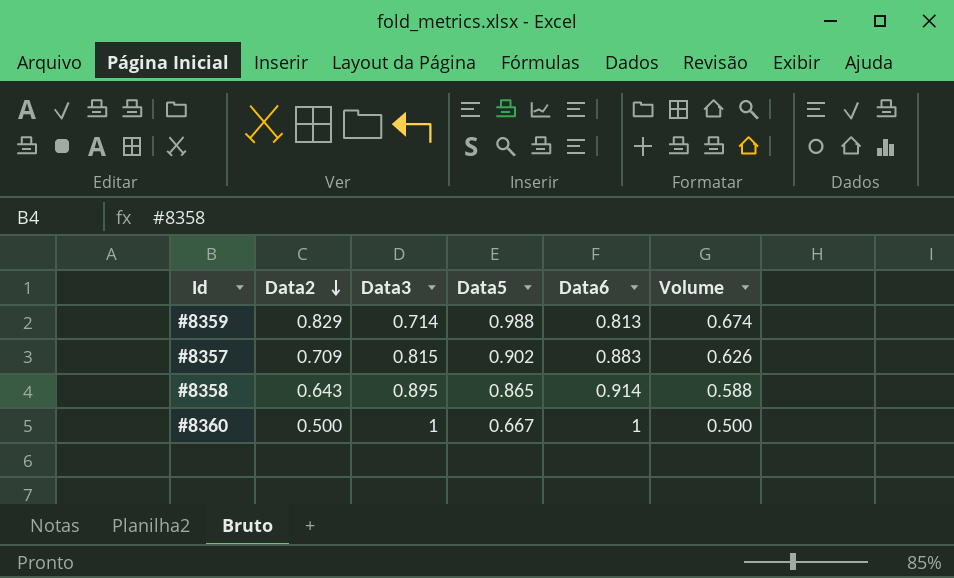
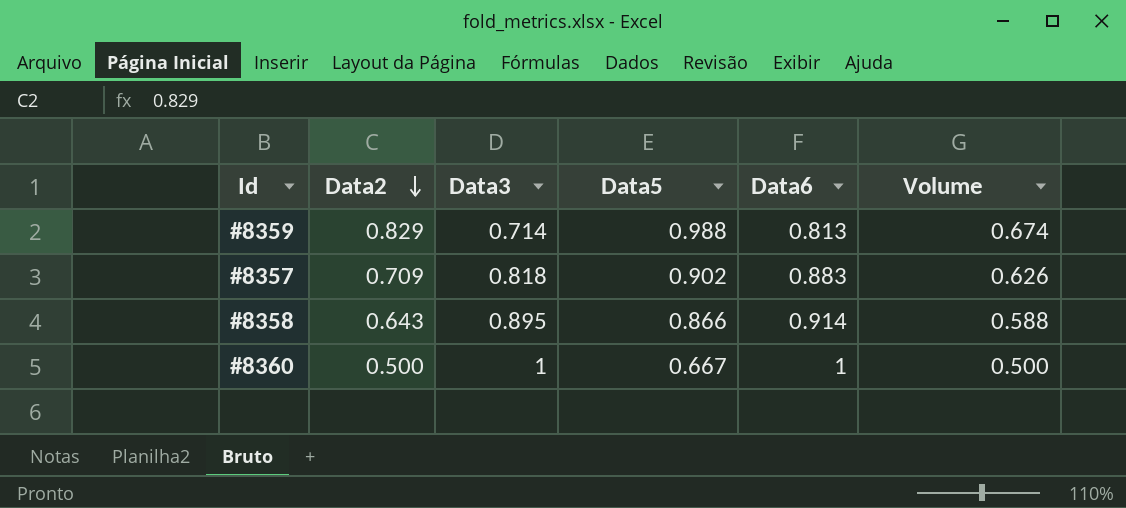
#8357 | Data3: 0.815 -> 0.818
#8358 | Data5: 0.865 -> 0.866

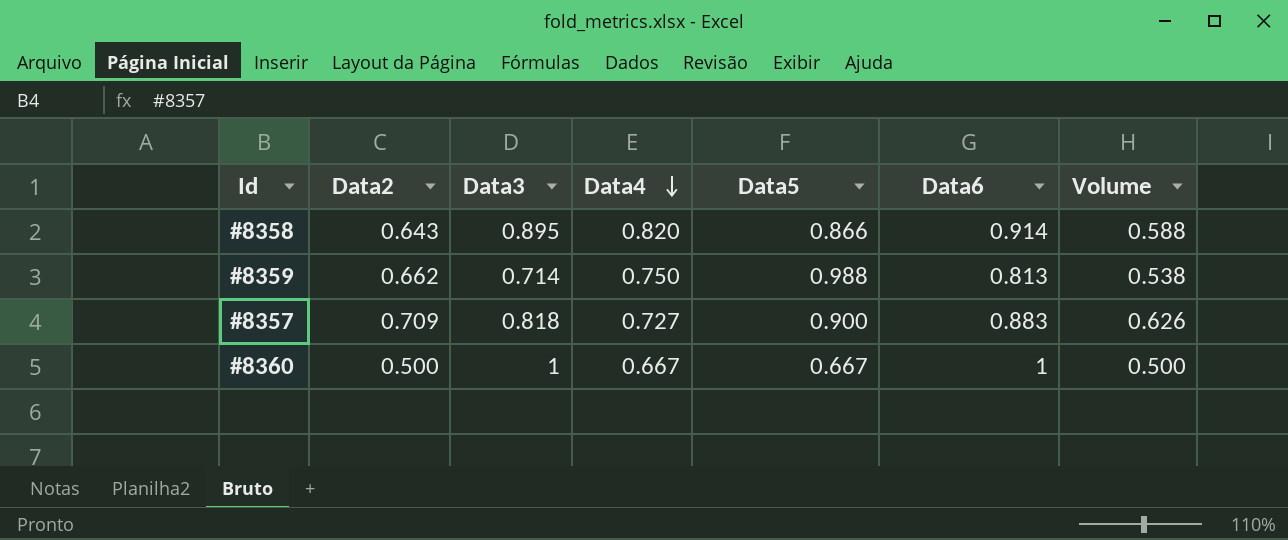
row order: Data2 descending -> Data4 descending
column Data4 | position: none -> 4
#8359 | Data2: 0.829 -> 0.662
#8359 | Volume: 0.674 -> 0.538
#8357 | Data5: 0.902 -> 0.900

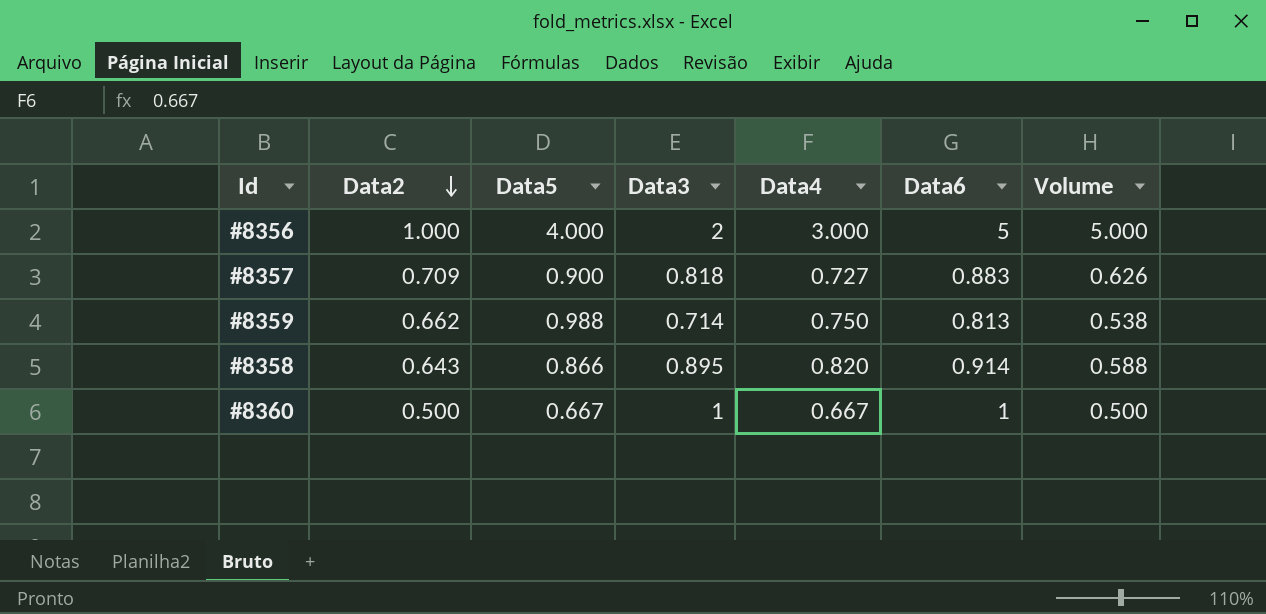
row order: Data4 descending -> Data2 descending
column Data5 | position: 5 -> 3
row #8356: none -> 1.000 | 4.000 | 2 | 3.000 | 5 | 5.000

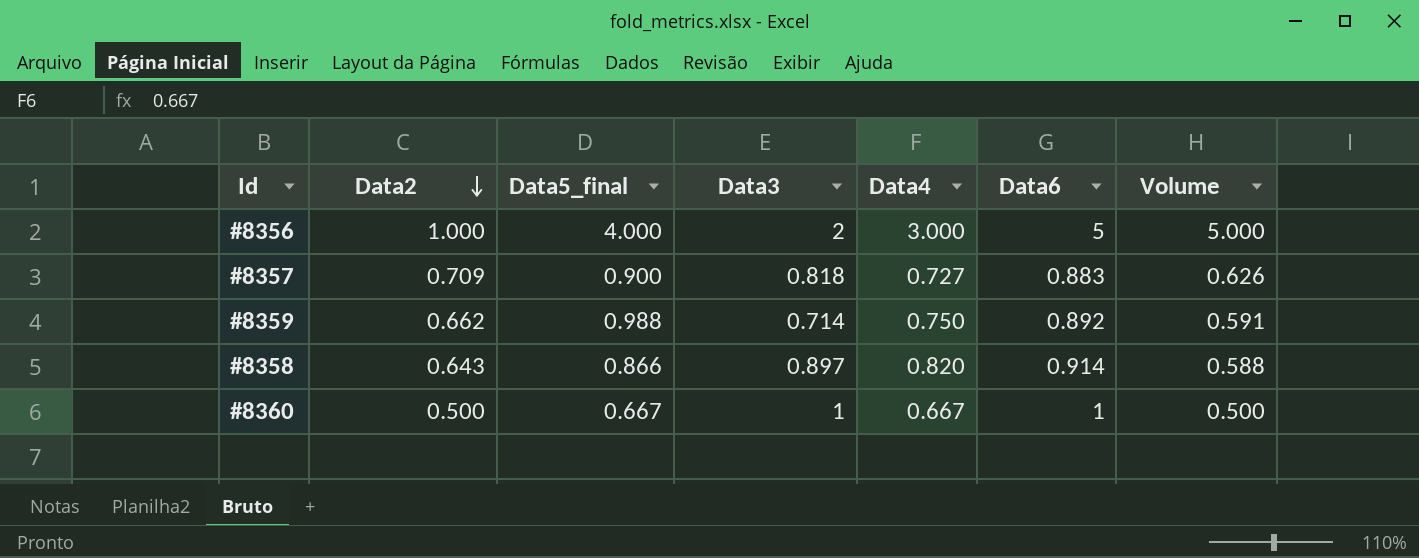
column name: Data5 -> Data5_final
#8359 | Data6: 0.813 -> 0.892
#8359 | Volume: 0.538 -> 0.591
#8358 | Data3: 0.895 -> 0.897

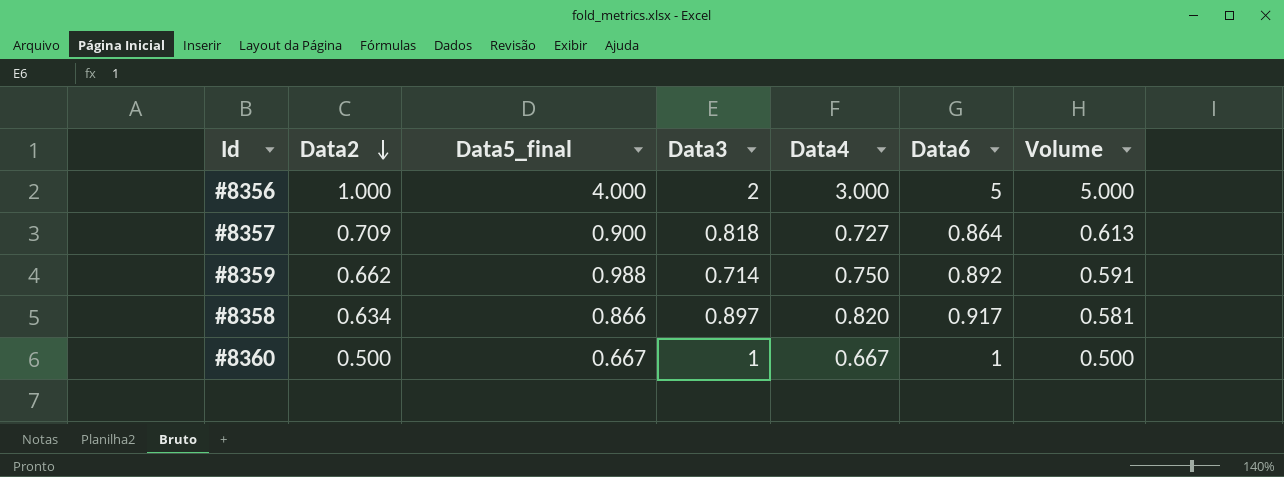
#8357 | Data6: 0.883 -> 0.864
#8357 | Volume: 0.626 -> 0.613
#8358 | Data2: 0.643 -> 0.634
#8358 | Data6: 0.914 -> 0.917
#8358 | Volume: 0.588 -> 0.581

